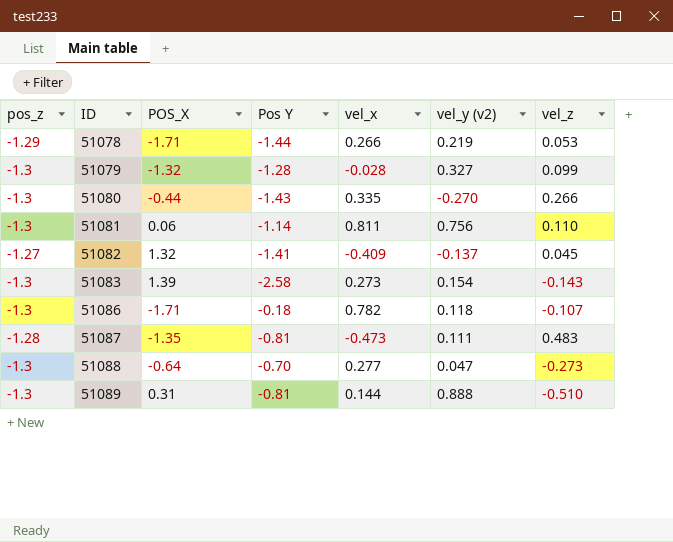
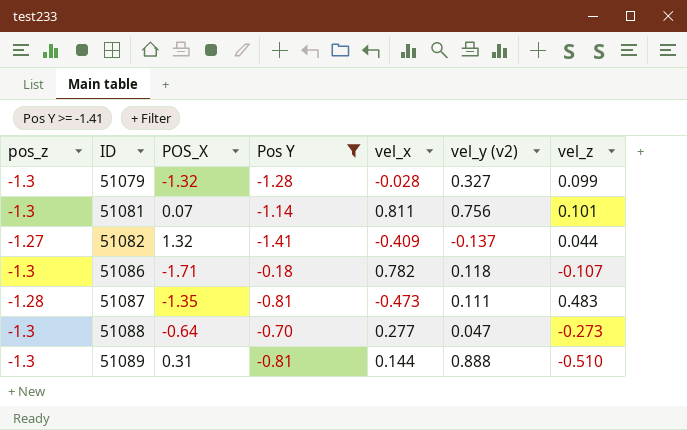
filter: none -> Pos Y >= -1.41
51081 | POS_X: 0.06 -> 0.07
51081 | vel_z: 0.110 -> 0.101
51082 | vel_z: 0.045 -> 0.044

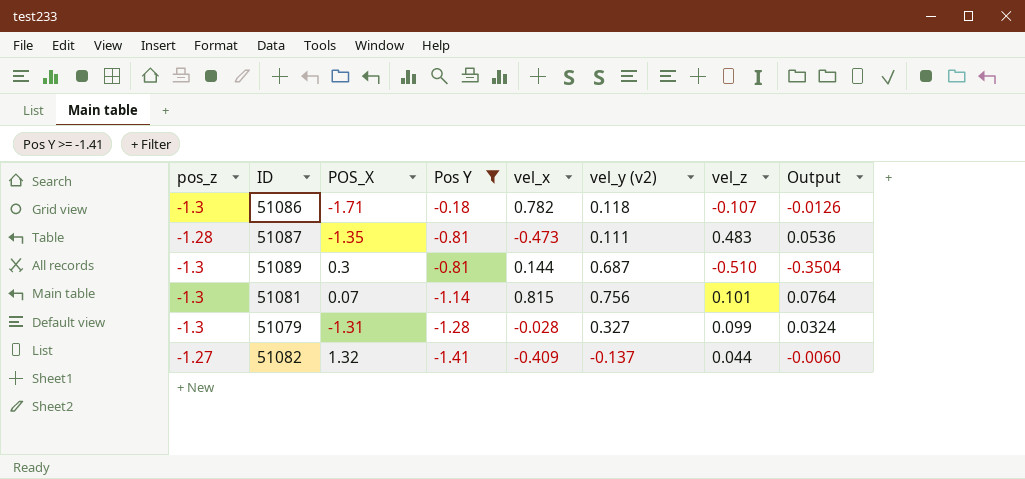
row order: ID ascending -> Pos Y descending
column Output | formula: none -> [vel_y (v2)] * [vel_z]
row 51088: -1.3 | -0.64 | -0.70 | 0.277 | 0.047 | -0.273 -> none
51089 | POS_X: 0.31 -> 0.3
51089 | vel_y (v2): 0.888 -> 0.687
51081 | vel_x: 0.811 -> 0.815
51079 | POS_X: -1.32 -> -1.31

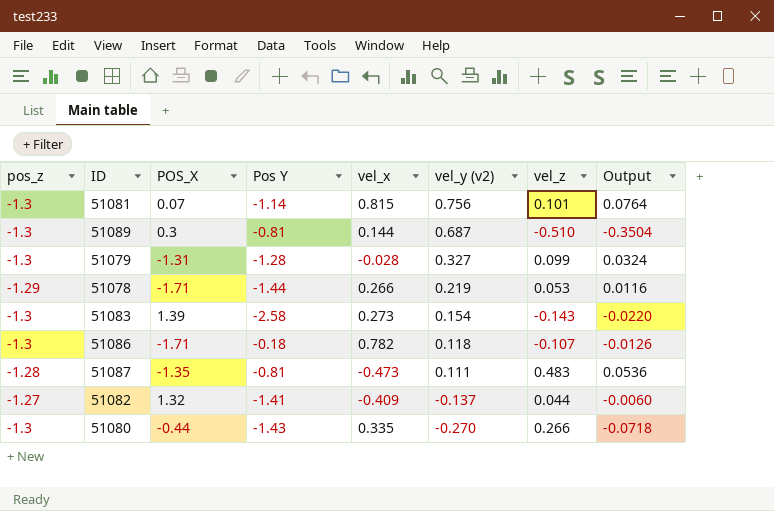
filter: Pos Y >= -1.41 -> none
row order: Pos Y descending -> vel_y (v2) descending

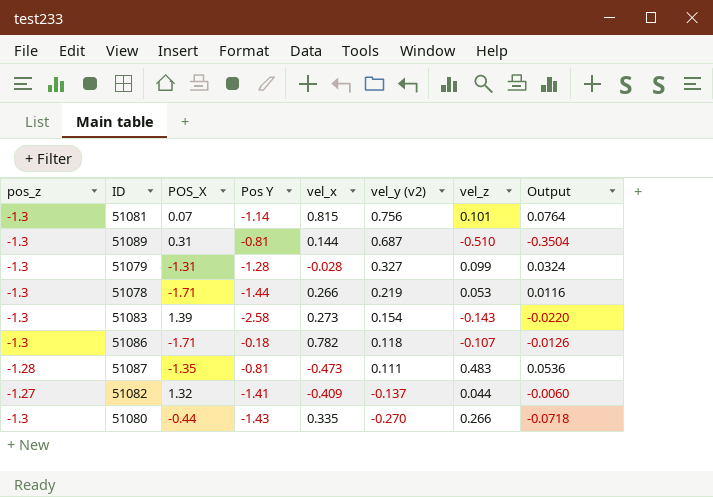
51089 | POS_X: 0.3 -> 0.31
51078 | pos_z: -1.29 -> -1.3

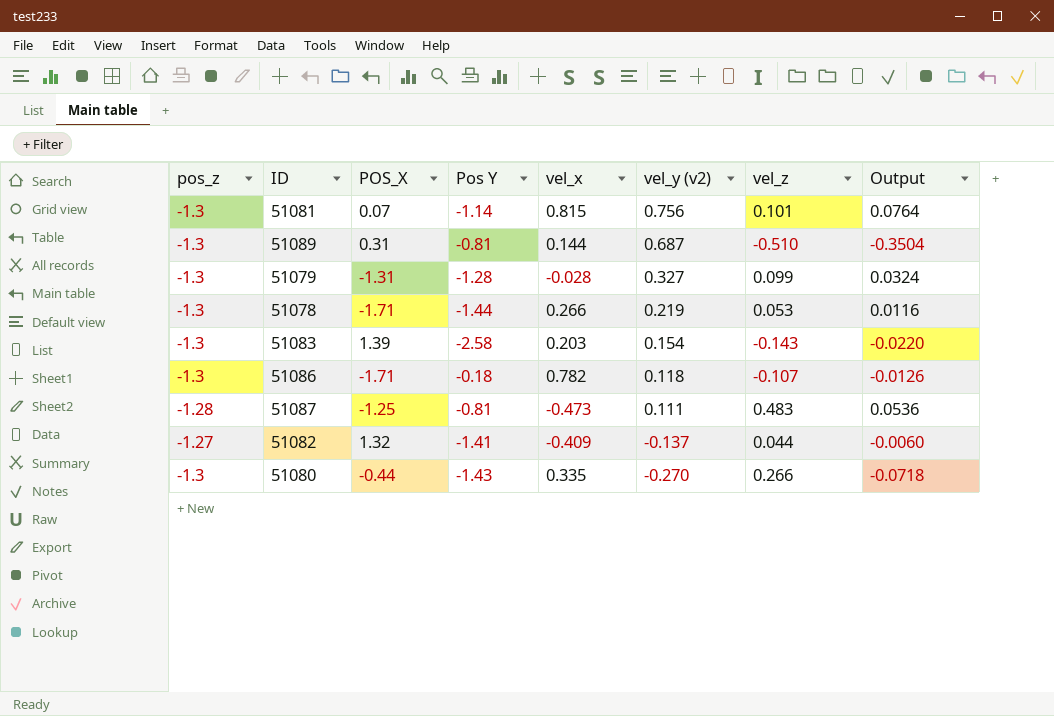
51083 | vel_x: 0.273 -> 0.203
51087 | POS_X: -1.35 -> -1.25

